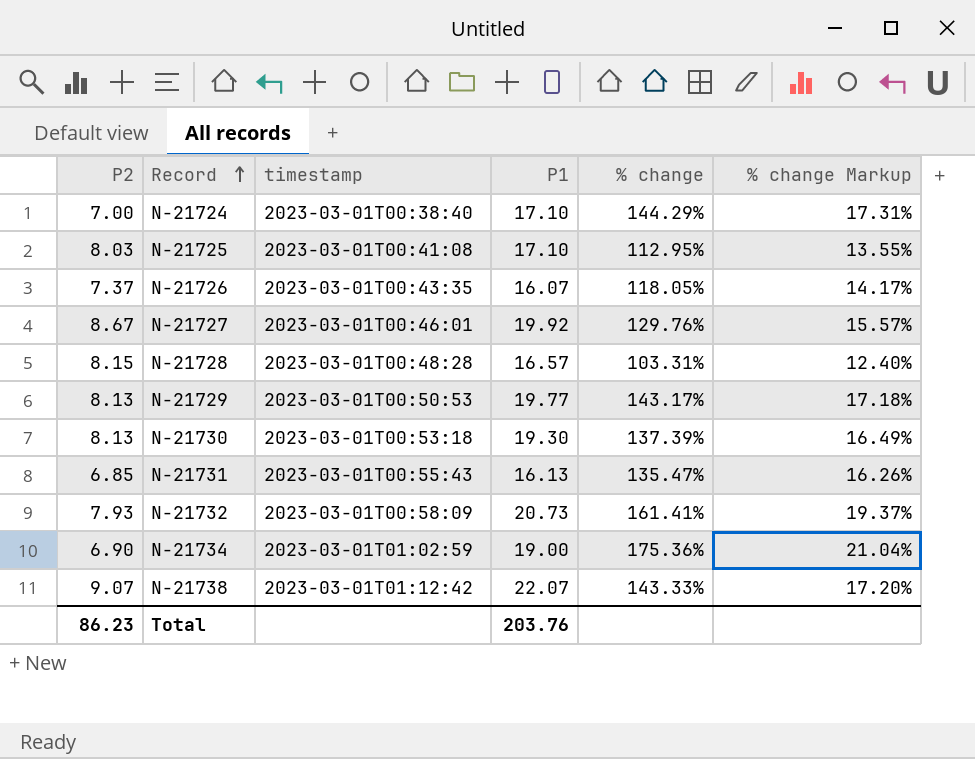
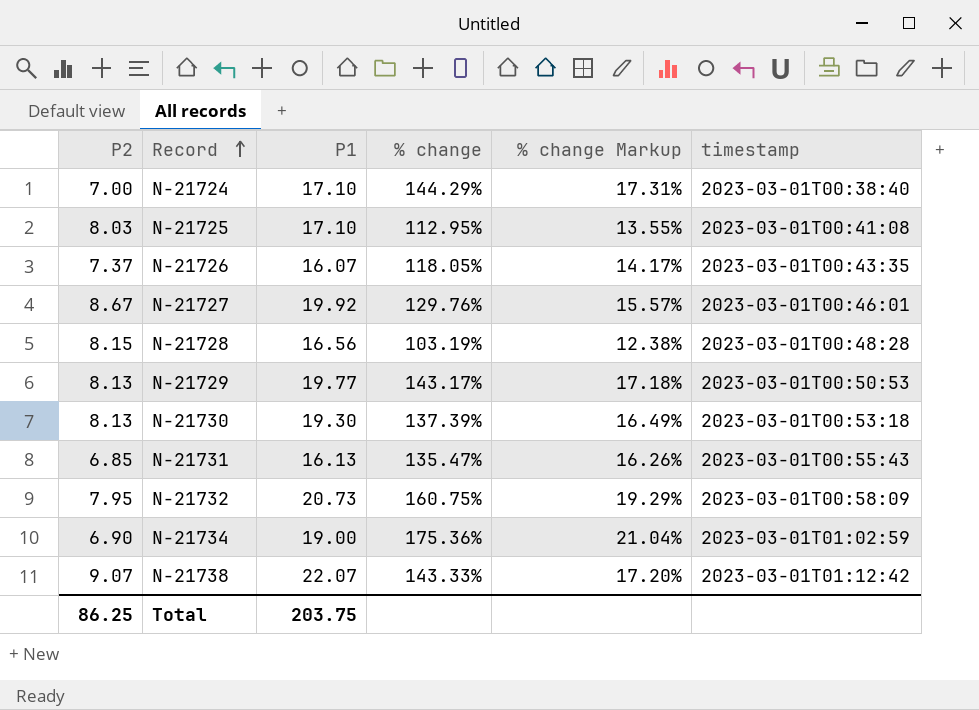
column timestamp | position: 3 -> 6
N-21728 | P1: 16.57 -> 16.56
N-21728 | % change: 103.31% -> 103.19%
N-21728 | % change Markup: 12.40% -> 12.38%
N-21732 | P2: 7.93 -> 7.95
N-21732 | % change: 161.41% -> 160.75%
N-21732 | % change Markup: 19.37% -> 19.29%
Total | P2: 86.23 -> 86.25
Total | P1: 203.76 -> 203.75

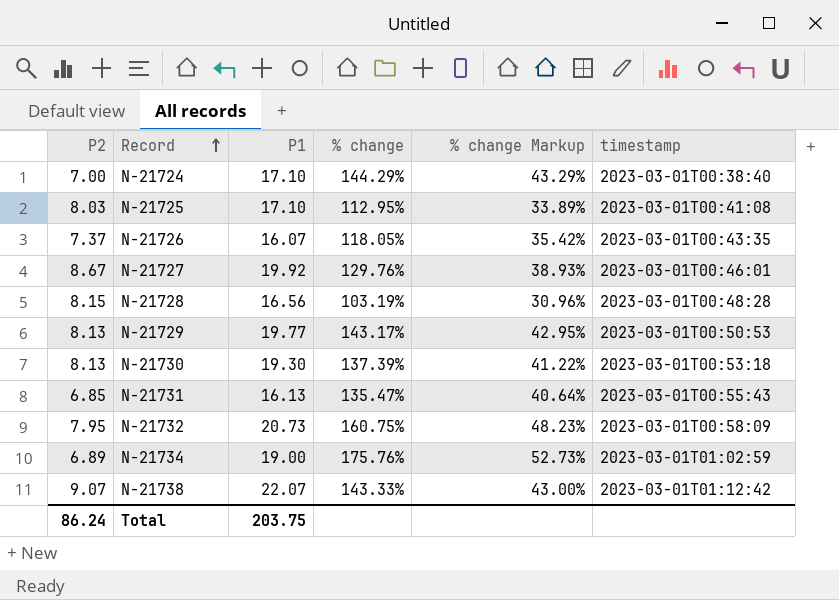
column % change Markup | formula: [% change] * 0.12 -> [% change] * 0.3
N-21734 | P2: 6.90 -> 6.89
N-21734 | % change: 175.36% -> 175.76%
Total | P2: 86.25 -> 86.24

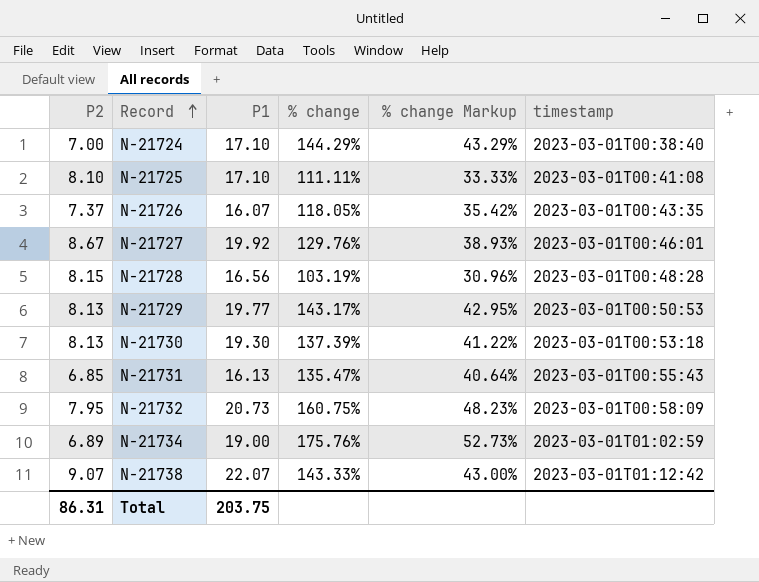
N-21725 | P2: 8.03 -> 8.10
N-21725 | % change: 112.95% -> 111.11%
N-21725 | % change Markup: 33.89% -> 33.33%
Total | P2: 86.24 -> 86.31

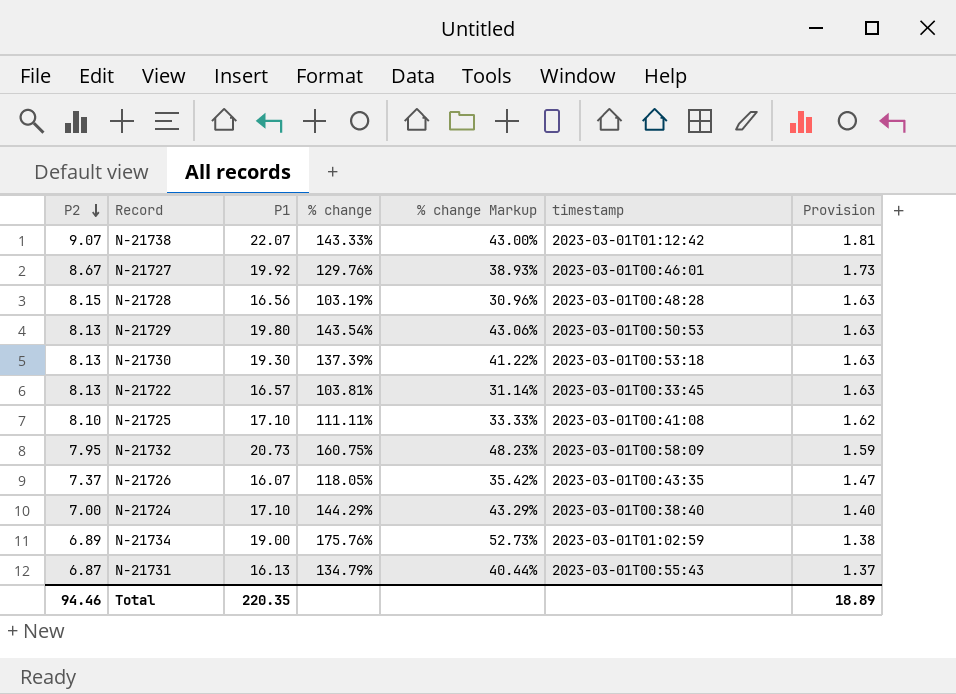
row order: Record ascending -> P2 descending
column Provision | formula: none -> [P2] * 0.2
N-21729 | P1: 19.77 -> 19.80
N-21729 | % change: 143.17% -> 143.54%
N-21729 | % change Markup: 42.95% -> 43.06%
row N-21722: none -> 8.13 | 16.57 | 103.81% | 31.14% | 2023-03-01T00:33:45 | 1.63
N-21731 | P2: 6.85 -> 6.87
N-21731 | % change: 135.47% -> 134.79%
N-21731 | % change Markup: 40.64% -> 40.44%
Total | P2: 86.31 -> 94.46
Total | P1: 203.75 -> 220.35

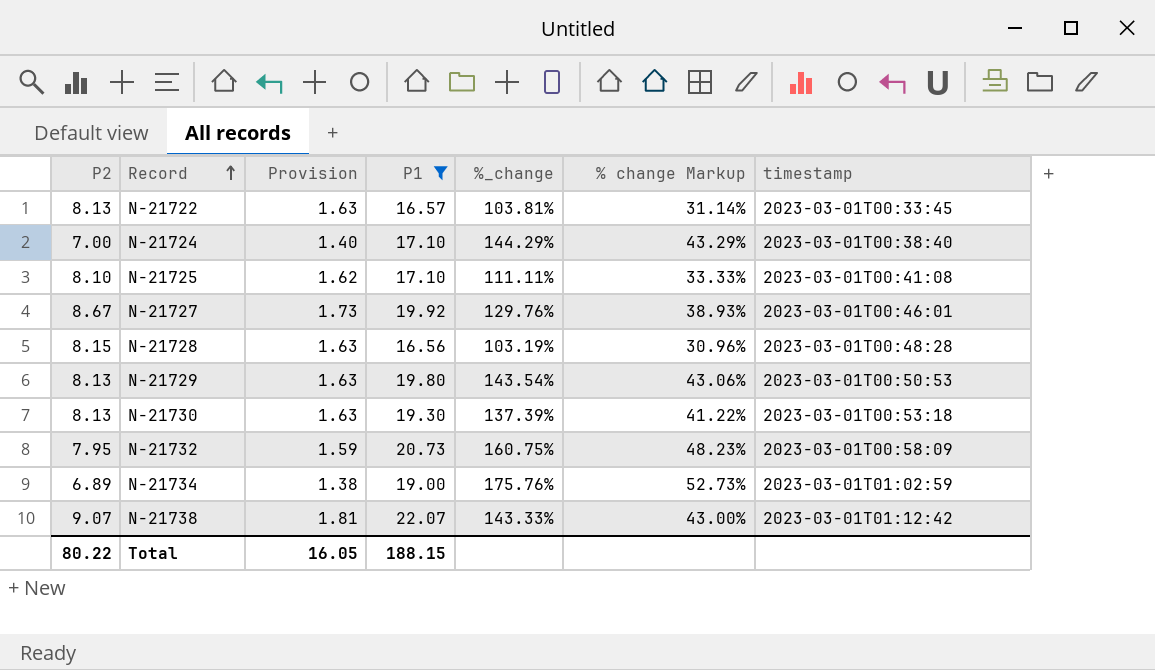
filter: none -> P1 >= 16.56
row order: P2 descending -> Record ascending
column Provision | position: 7 -> 3
column name: % change -> %_change
Total | P2: 94.46 -> 80.22
Total | Provision: 18.89 -> 16.05
Total | P1: 220.35 -> 188.15

